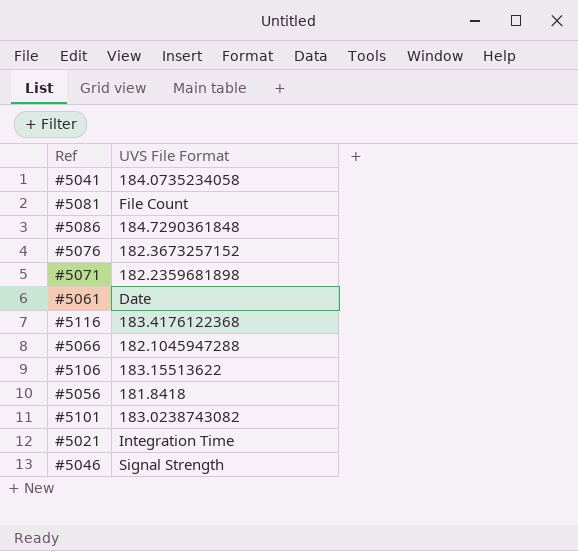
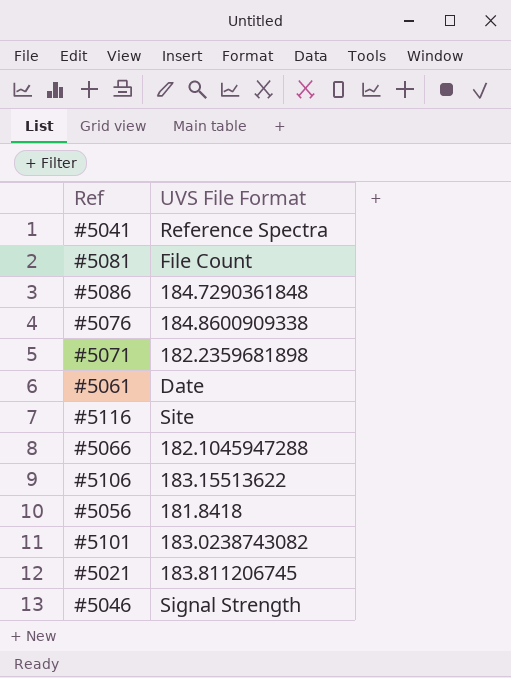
#5041 | UVS File Format: 184.0735234058 -> Reference Spectra
#5076 | UVS File Format: 182.3673257152 -> 184.8600909338
#5116 | UVS File Format: 183.4176122368 -> Site
#5021 | UVS File Format: Integration Time -> 183.811206745

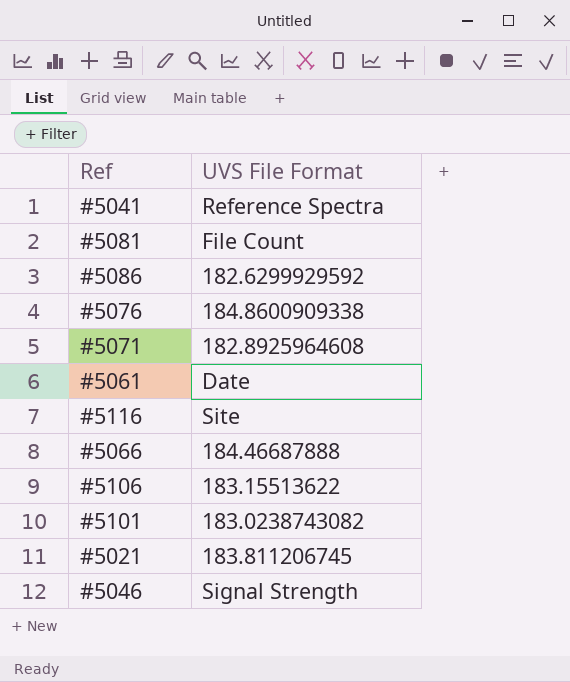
row #5056: 181.8418 -> none
#5086 | UVS File Format: 184.7290361848 -> 182.6299929592
#5071 | UVS File Format: 182.2359681898 -> 182.8925964608
#5066 | UVS File Format: 182.1045947288 -> 184.46687888

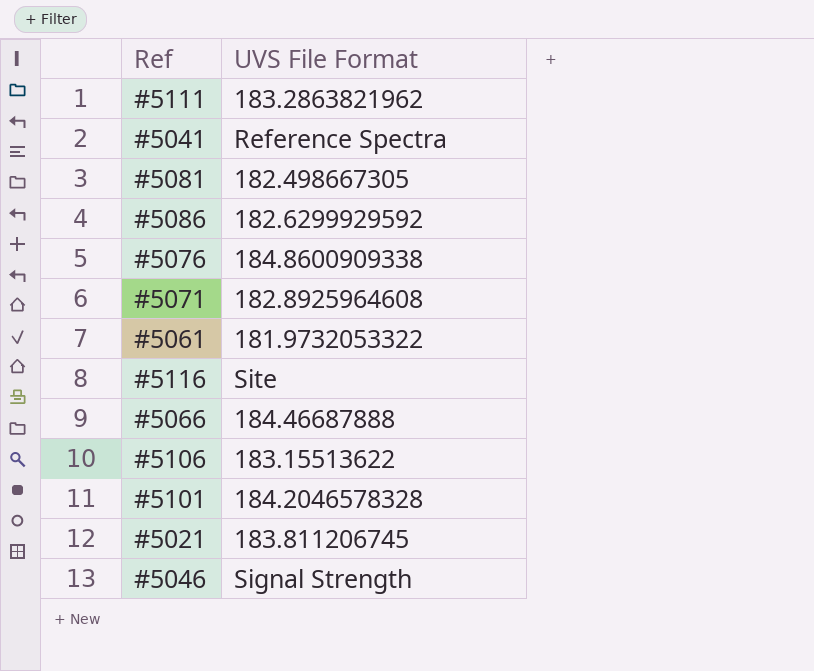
row #5111: none -> 183.2863821962
#5081 | UVS File Format: File Count -> 182.498667305
#5061 | UVS File Format: Date -> 181.9732053322
#5101 | UVS File Format: 183.0238743082 -> 184.2046578328

